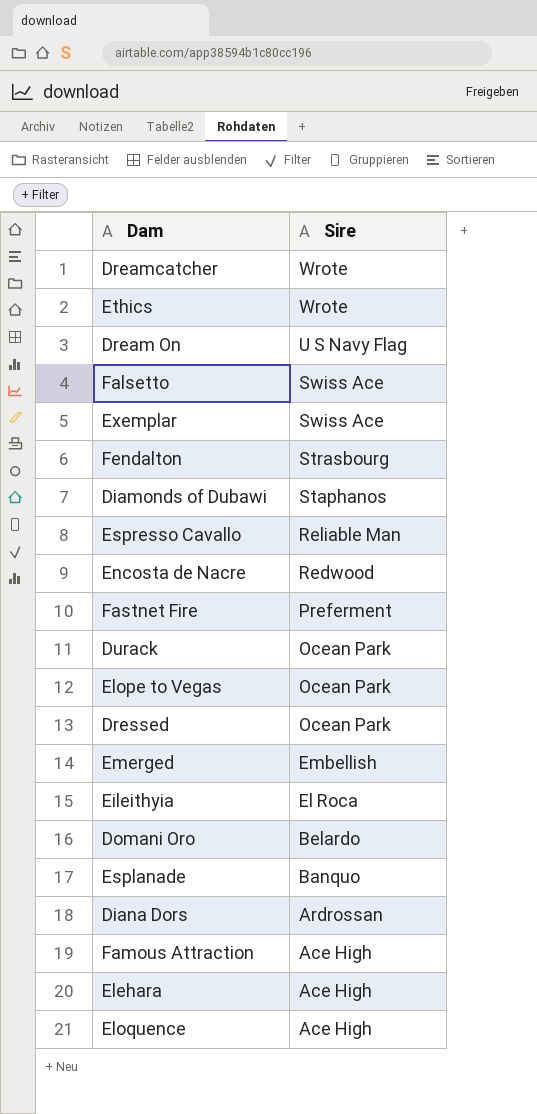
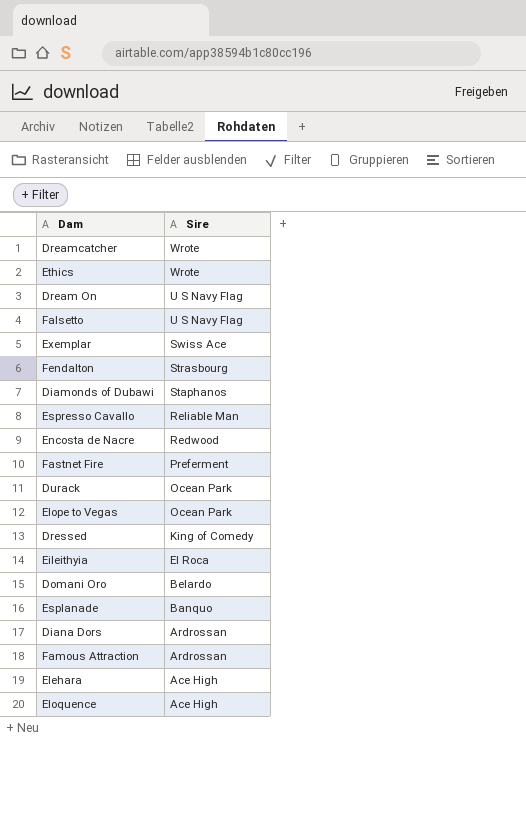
row Emerged: Embellish -> none
Falsetto | Sire: Swiss Ace -> U S Navy Flag
Dressed | Sire: Ocean Park -> King of Comedy
Famous Attraction | Sire: Ace High -> Ardrossan

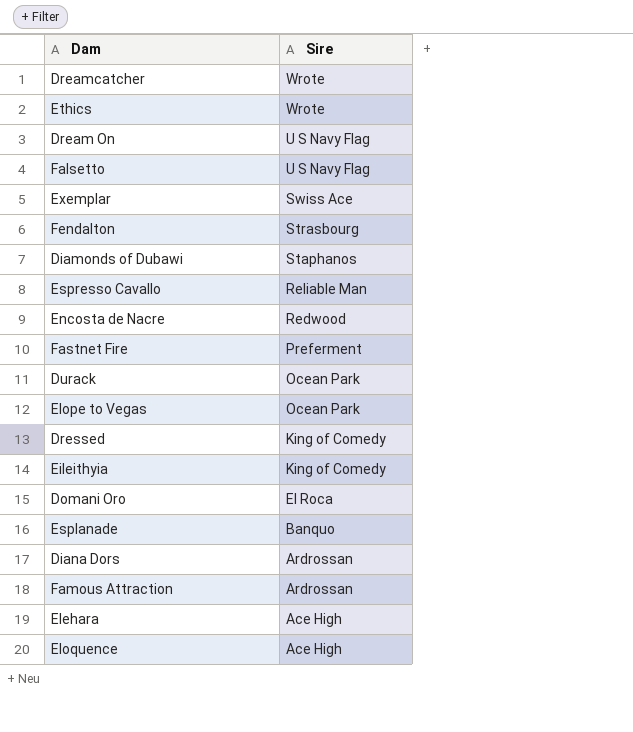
Eileithyia | Sire: El Roca -> King of Comedy
Domani Oro | Sire: Belardo -> El Roca

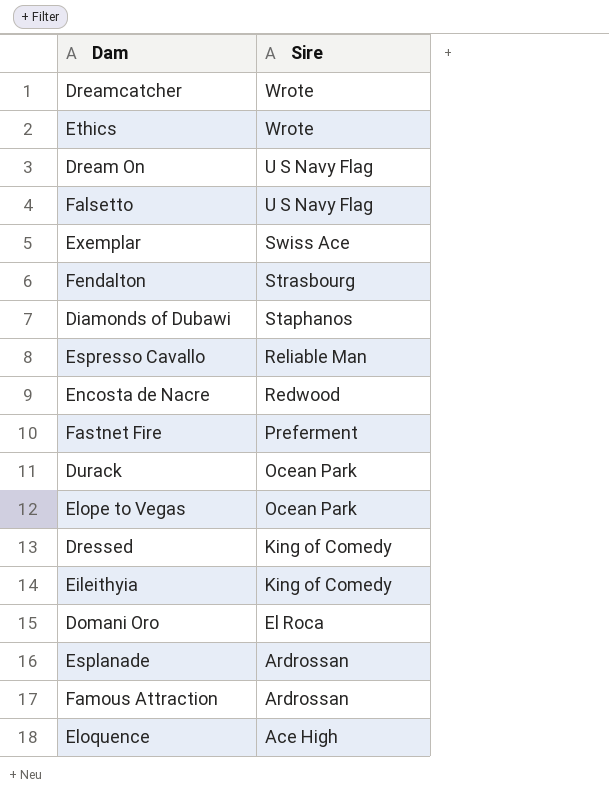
row Diana Dors: Ardrossan -> none
row Elehara: Ace High -> none
Esplanade | Sire: Banquo -> Ardrossan

